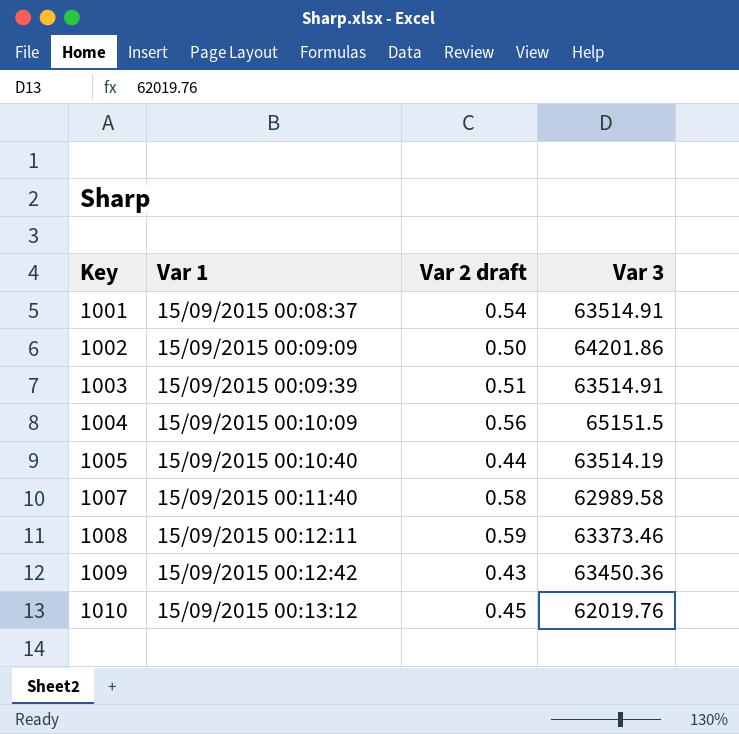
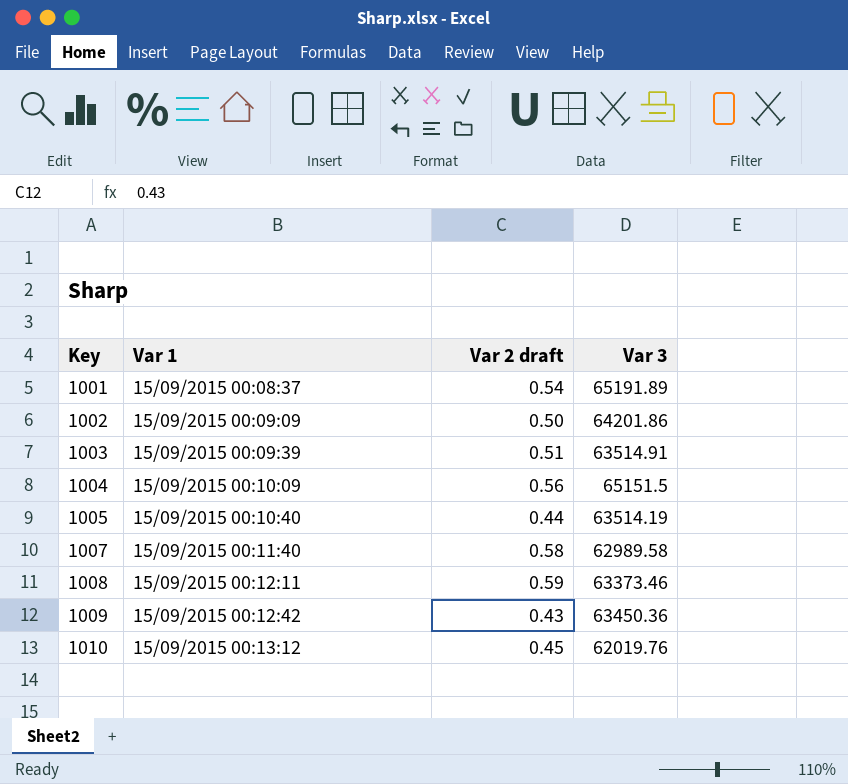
1001 | Var 3: 63514.91 -> 65191.89

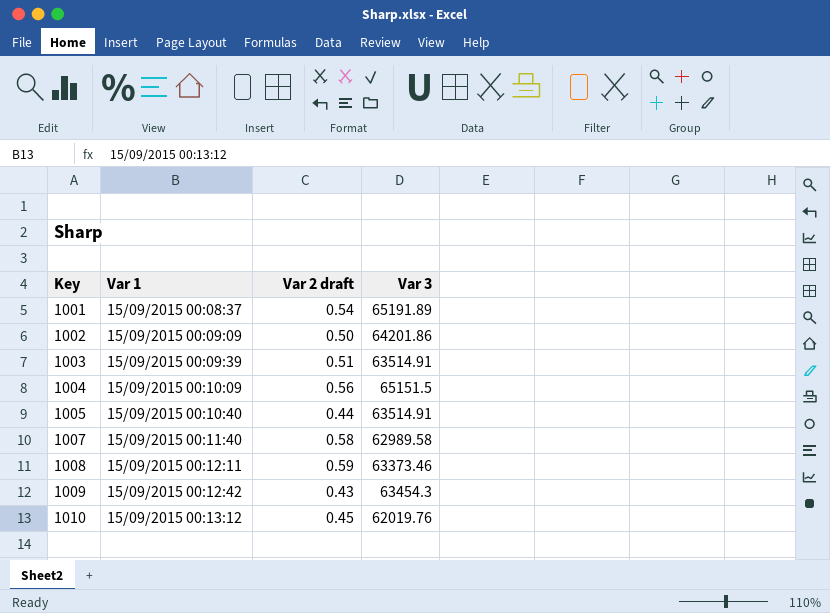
1005 | Var 3: 63514.19 -> 63514.91
1009 | Var 3: 63450.36 -> 63454.3

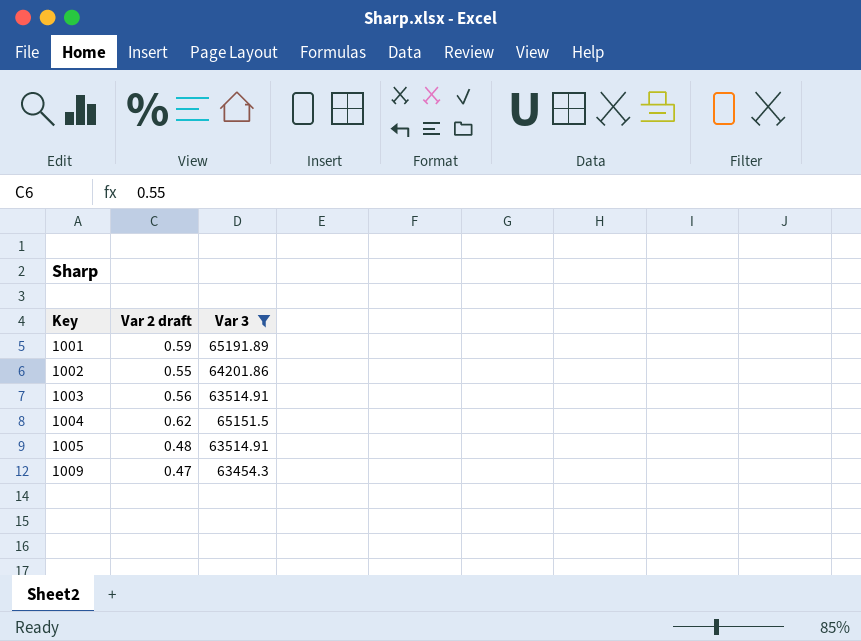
filter: none -> Var 3 >= 63454.3
column Var 1 | position: 2 -> none
1001 | Var 2 draft: 0.54 -> 0.59
1002 | Var 2 draft: 0.50 -> 0.55
1003 | Var 2 draft: 0.51 -> 0.56
1004 | Var 2 draft: 0.56 -> 0.62
1005 | Var 2 draft: 0.44 -> 0.48
1009 | Var 2 draft: 0.43 -> 0.47

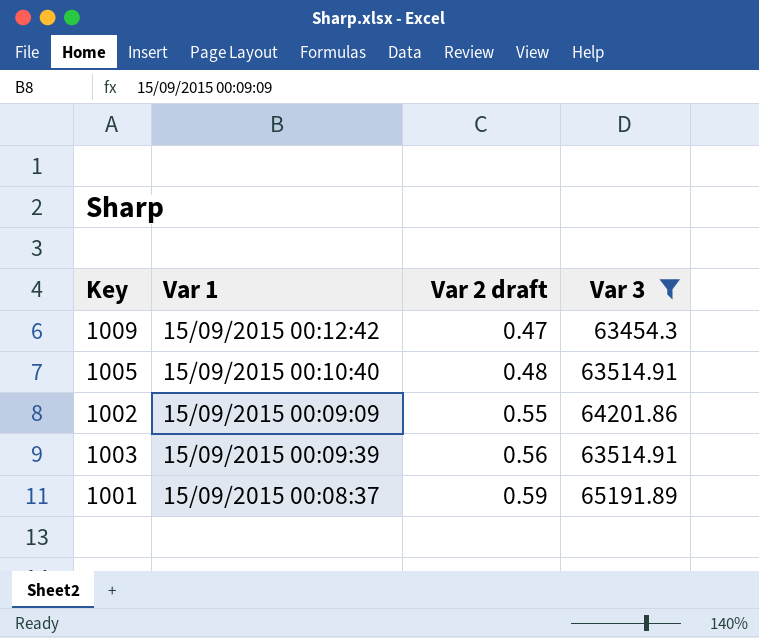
row order: Key ascending -> Var 2 draft ascending
column Var 1 | position: none -> 2
row 1004: 0.62 | 65151.5 -> none

